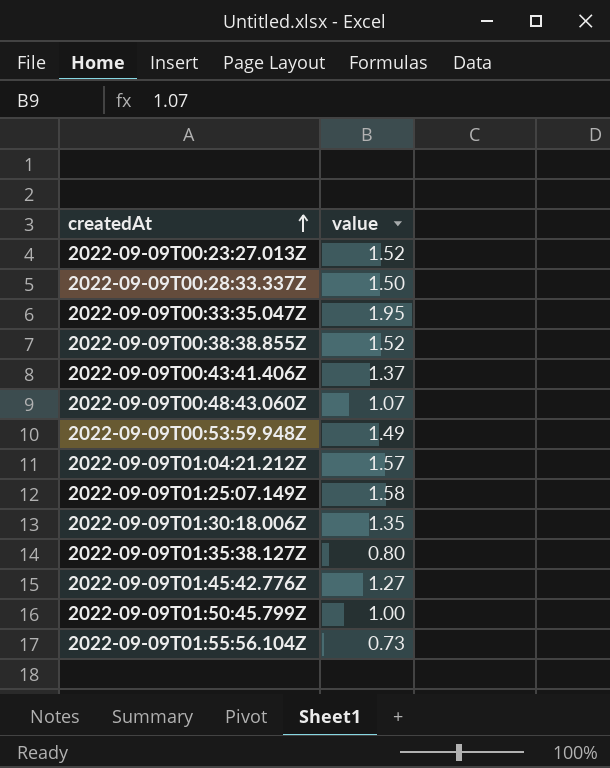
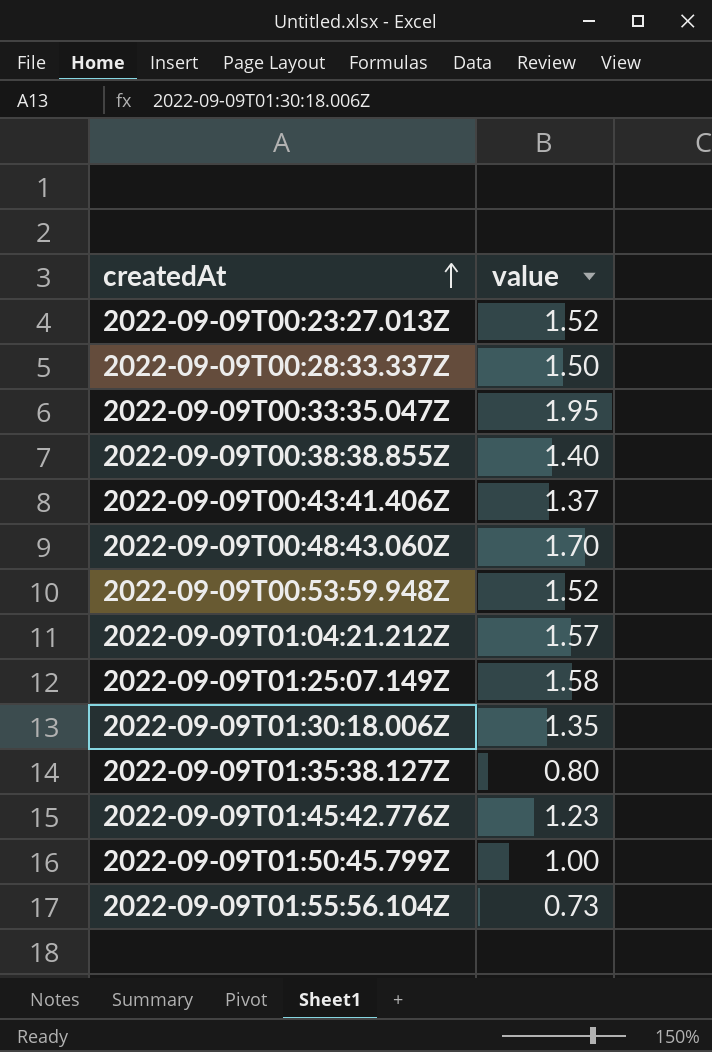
2022-09-09T00:38:38.855Z | value: 1.52 -> 1.40
2022-09-09T00:48:43.060Z | value: 1.07 -> 1.70
2022-09-09T00:53:59.948Z | value: 1.49 -> 1.52
2022-09-09T01:45:42.776Z | value: 1.27 -> 1.23

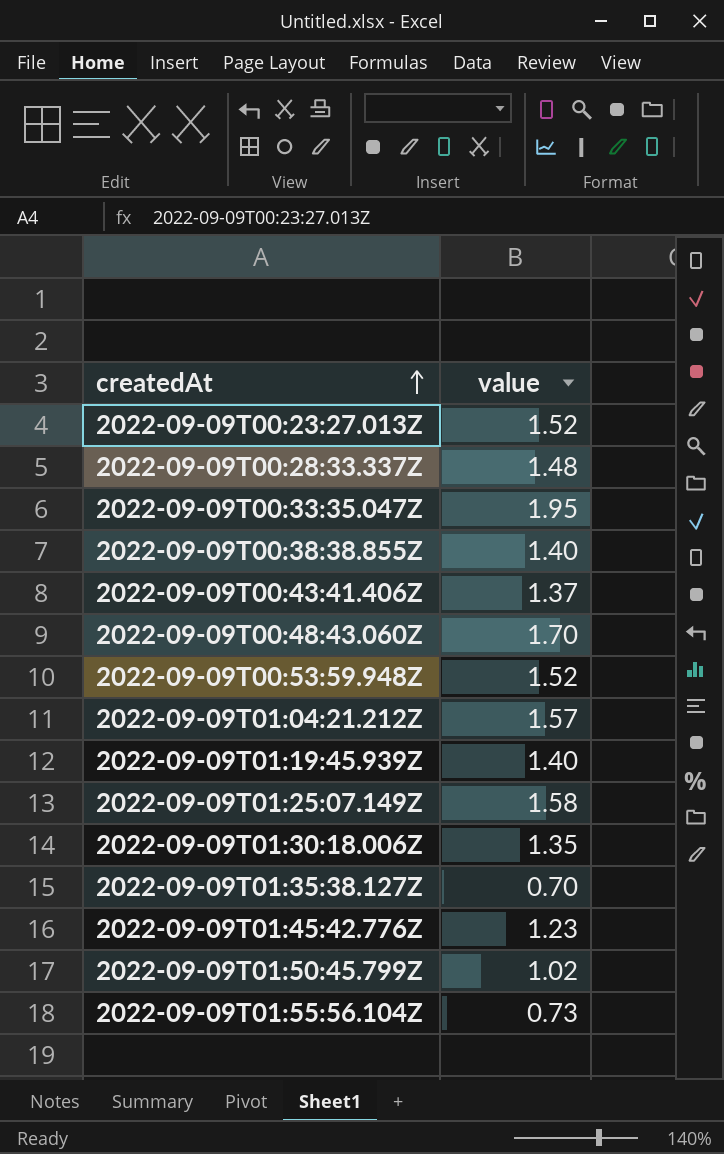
2022-09-09T00:28:33.337Z | value: 1.50 -> 1.48
row 2022-09-09T01:19:45.939Z: none -> 1.40
2022-09-09T01:35:38.127Z | value: 0.80 -> 0.70
2022-09-09T01:50:45.799Z | value: 1.00 -> 1.02

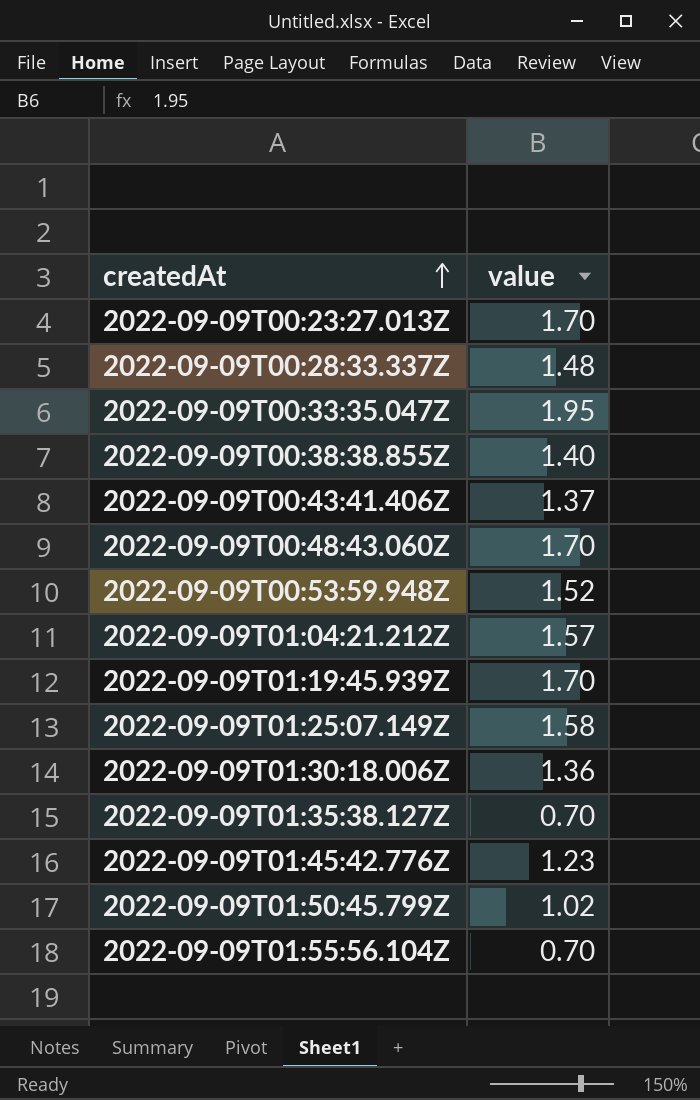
2022-09-09T00:23:27.013Z | value: 1.52 -> 1.70
2022-09-09T01:19:45.939Z | value: 1.40 -> 1.70
2022-09-09T01:30:18.006Z | value: 1.35 -> 1.36
2022-09-09T01:55:56.104Z | value: 0.73 -> 0.70

